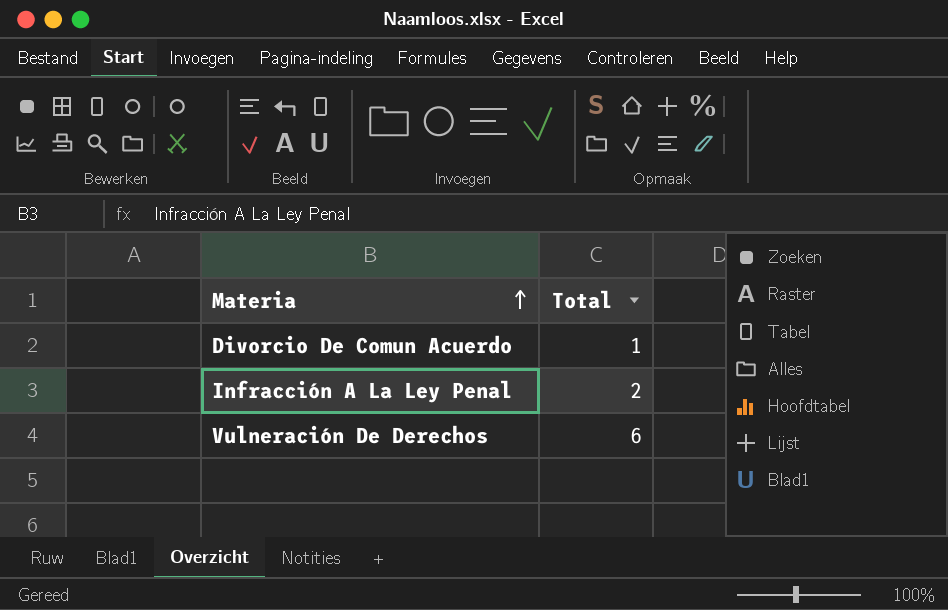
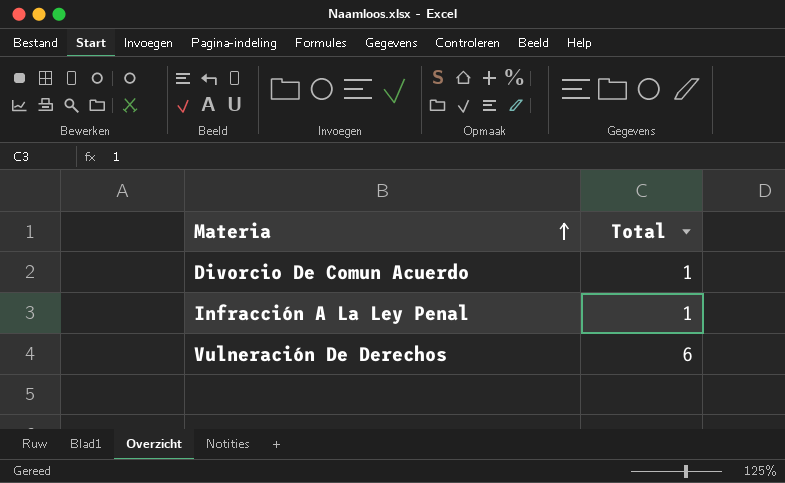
Infracción A La Ley Penal | Total: 2 -> 1

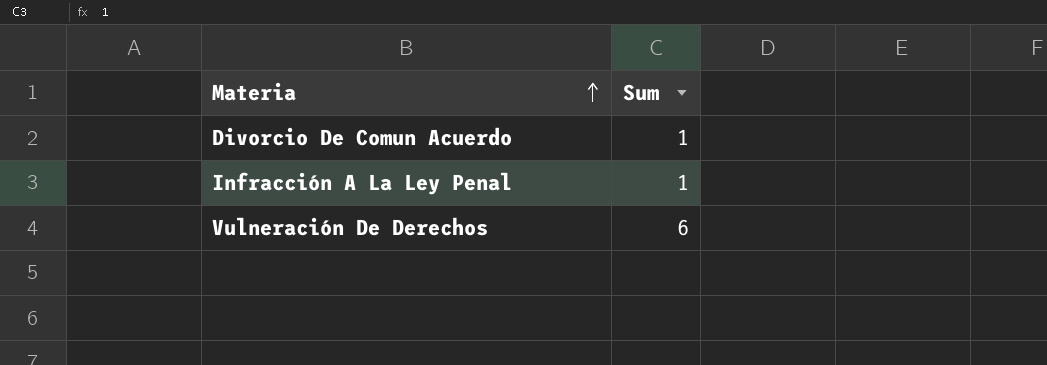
column name: Total -> Sum

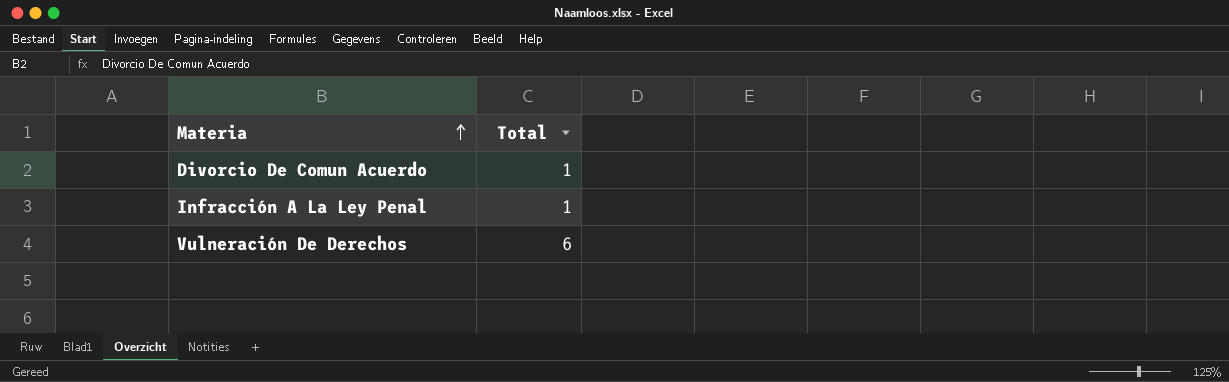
column name: Sum -> Total

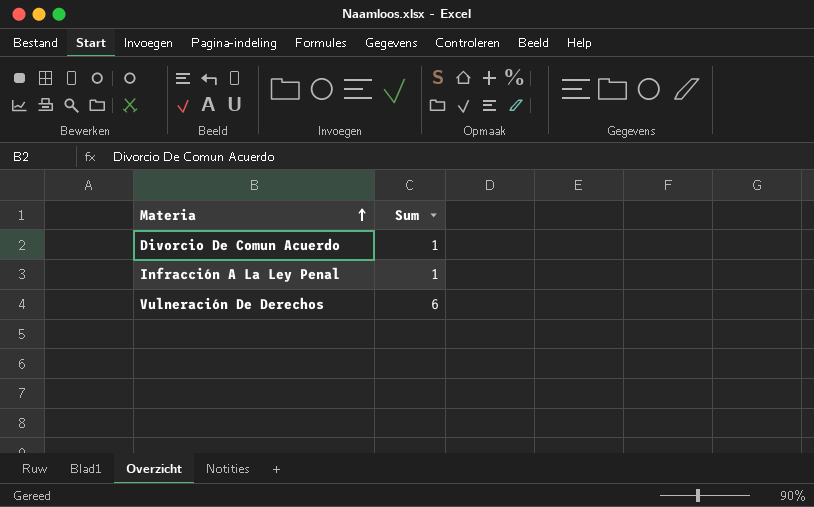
column name: Total -> Sum

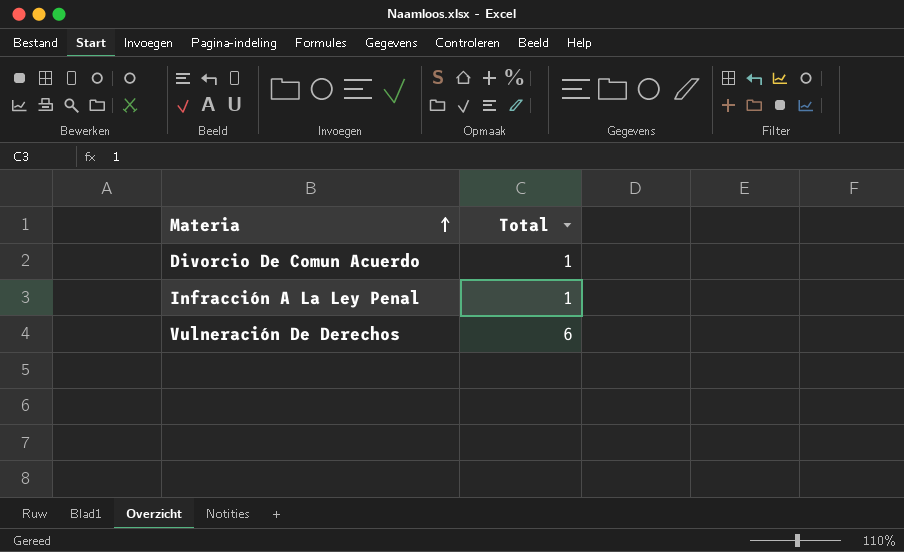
column name: Sum -> Total

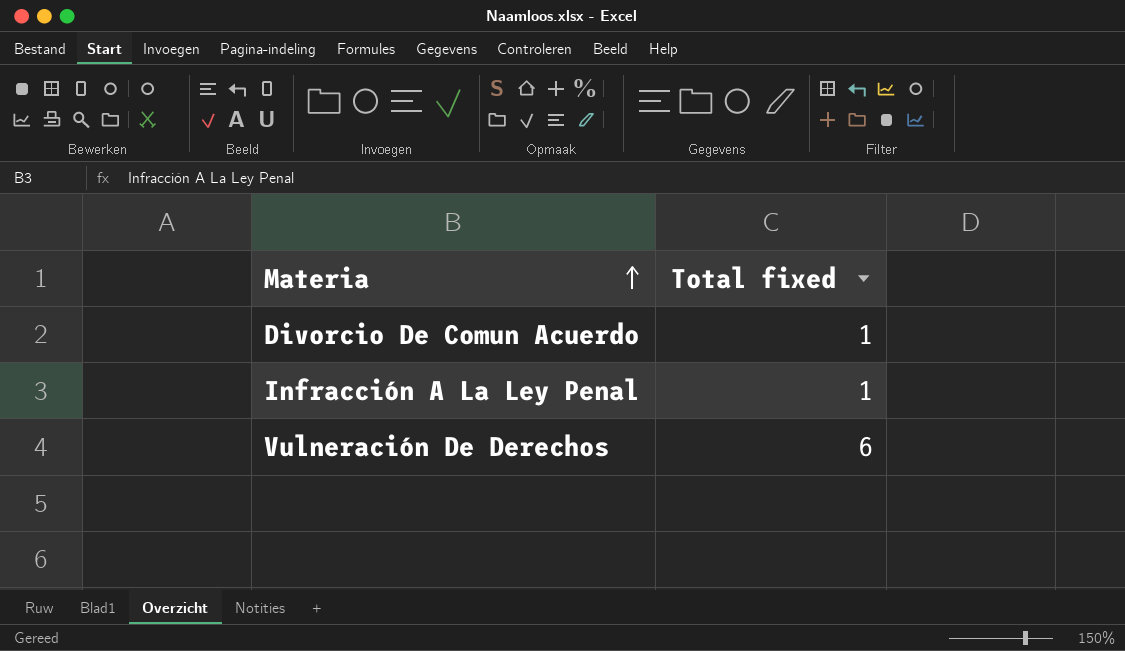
column name: Total -> Total fixed

